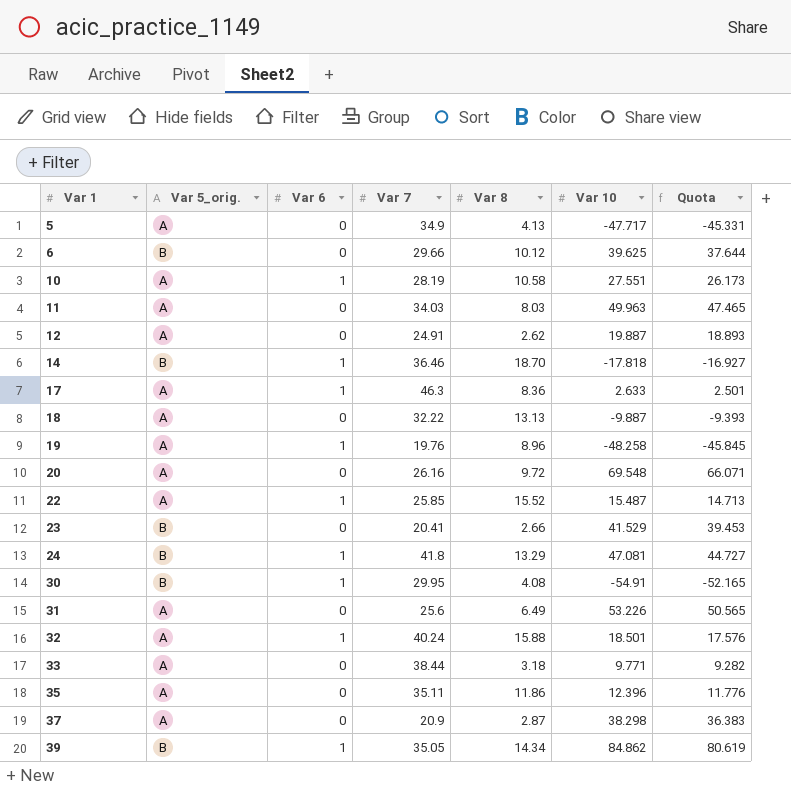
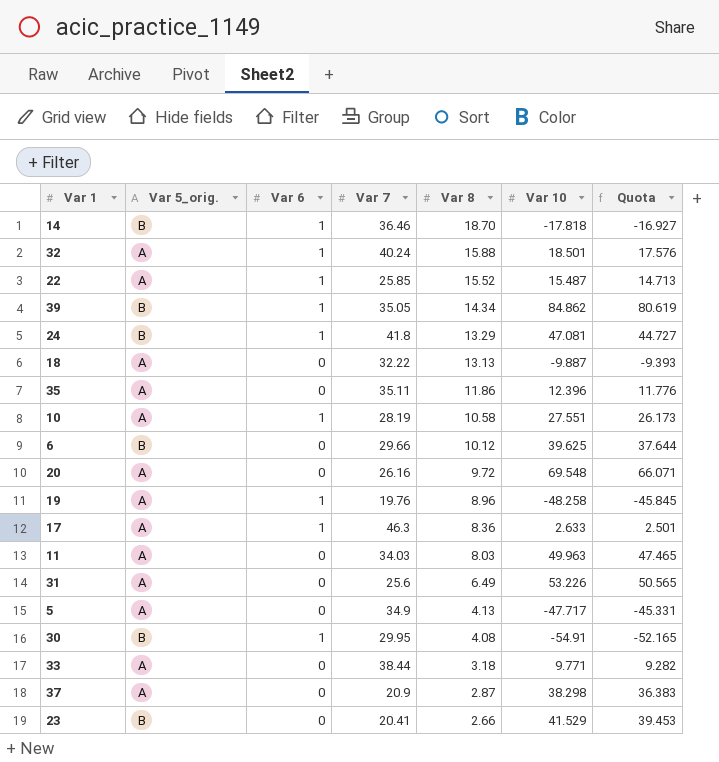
row order: Var 1 ascending -> Var 8 descending
row 12: A | 0 | 24.91 | 2.62 | 19.887 | 18.893 -> none

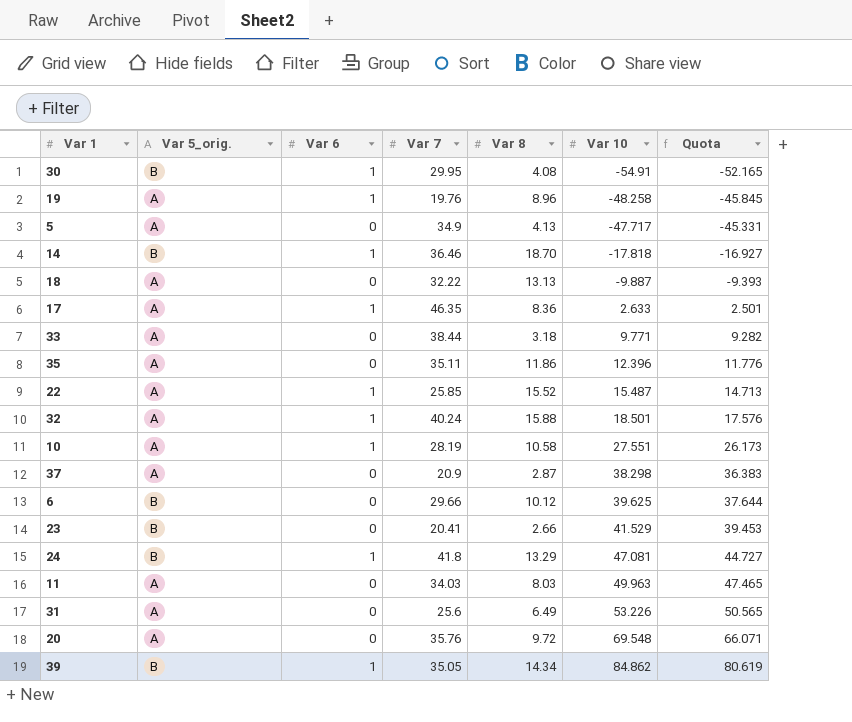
row order: Var 8 descending -> Var 10 ascending
17 | Var 7: 46.3 -> 46.35
20 | Var 7: 26.16 -> 35.76

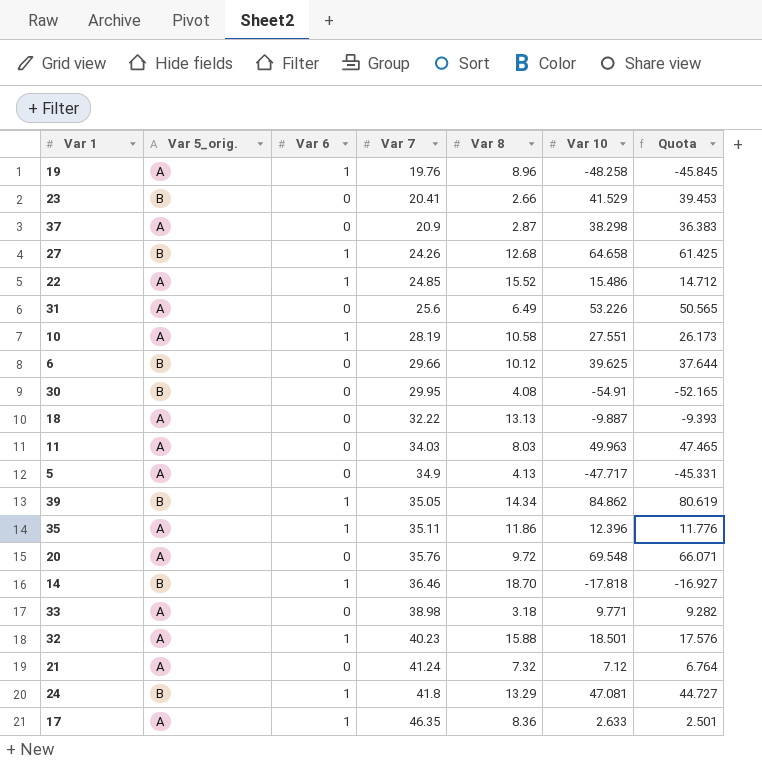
row order: Var 10 ascending -> Var 7 ascending
row 27: none -> B | 1 | 24.26 | 12.68 | 64.658 | 61.425
22 | Var 7: 25.85 -> 24.85
22 | Var 10: 15.487 -> 15.486
22 | Quota: 14.713 -> 14.712
30 | Var 6: 1 -> 0
35 | Var 6: 0 -> 1
33 | Var 7: 38.44 -> 38.98
32 | Var 7: 40.24 -> 40.23
row 21: none -> A | 0 | 41.24 | 7.32 | 7.12 | 6.764

